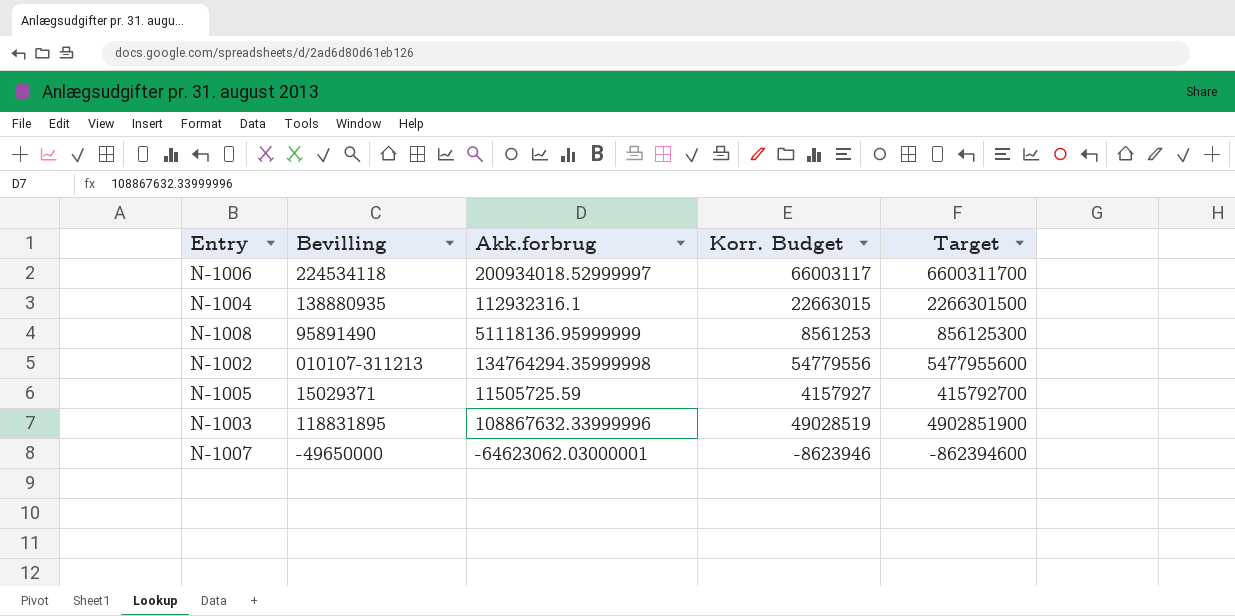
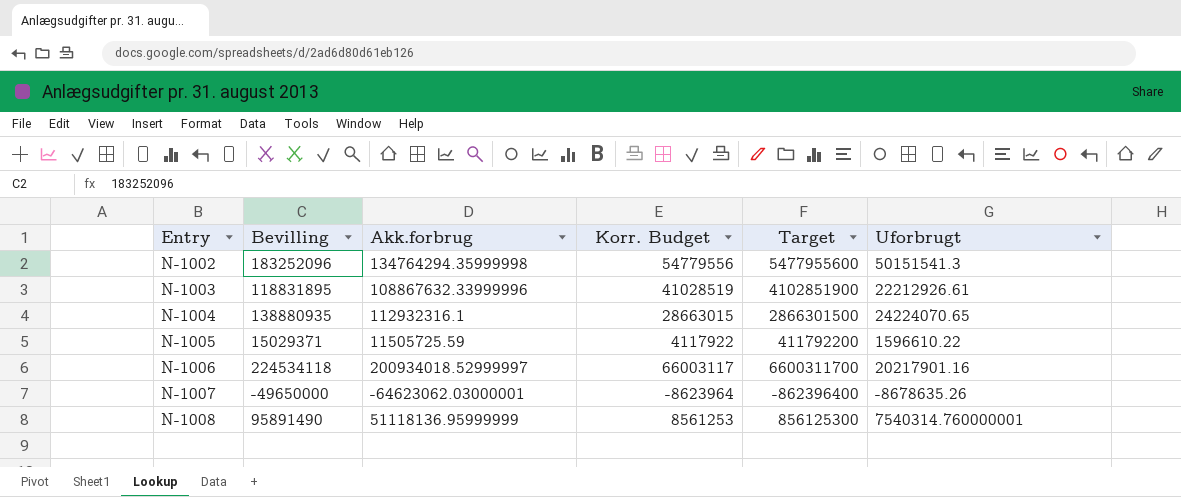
row order: none -> Entry ascending
column Uforbrugt | position: none -> 6
N-1002 | Bevilling: 010107-311213 -> 183252096
N-1003 | Korr. Budget: 49028519 -> 41028519
N-1003 | Target: 4902851900 -> 4102851900
N-1004 | Korr. Budget: 22663015 -> 28663015
N-1004 | Target: 2266301500 -> 2866301500
N-1005 | Korr. Budget: 4157927 -> 4117922
N-1005 | Target: 415792700 -> 411792200
N-1007 | Korr. Budget: -8623946 -> -8623964
N-1007 | Target: -862394600 -> -862396400

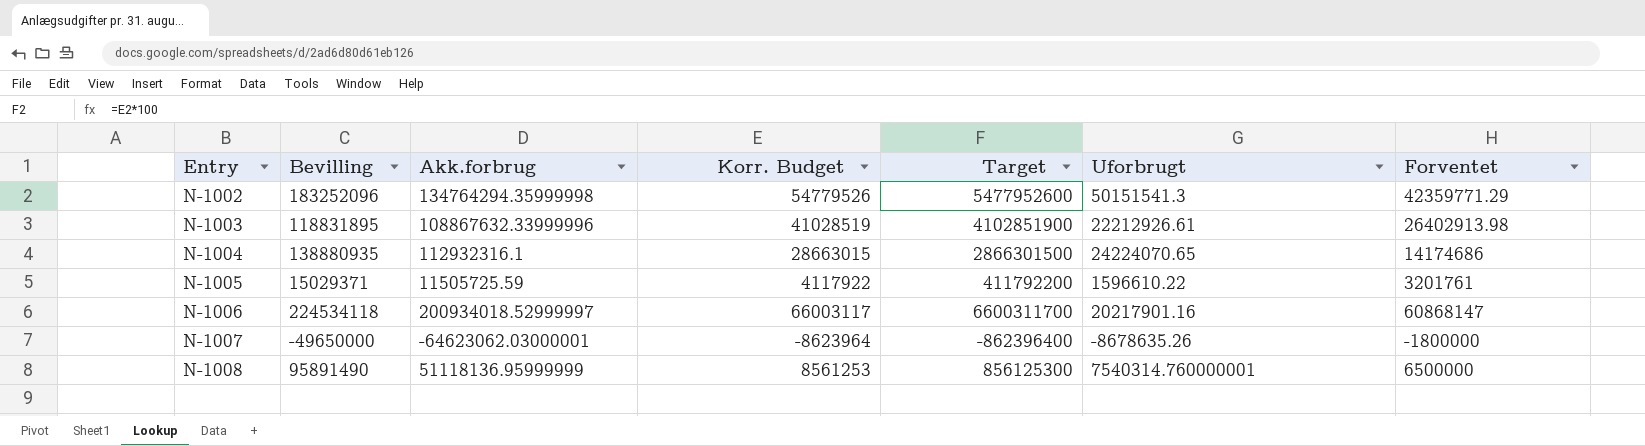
column Forventet | position: none -> 7
N-1002 | Korr. Budget: 54779556 -> 54779526
N-1002 | Target: 5477955600 -> 5477952600

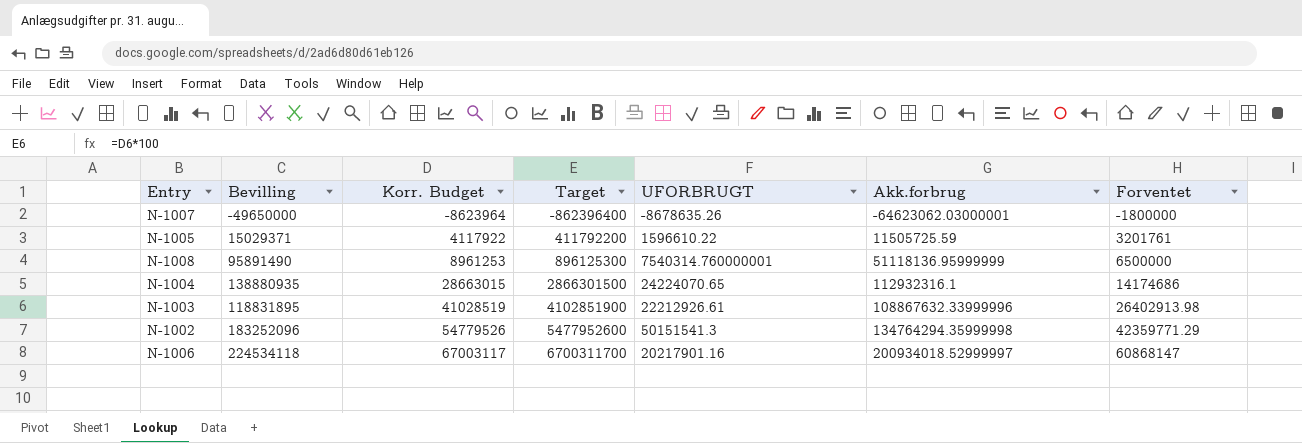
row order: Entry ascending -> Korr. Budget ascending
column name: Uforbrugt -> UFORBRUGT
column Akk.forbrug | position: 3 -> 6
N-1008 | Korr. Budget: 8561253 -> 8961253
N-1008 | Target: 856125300 -> 896125300
N-1006 | Korr. Budget: 66003117 -> 67003117
N-1006 | Target: 6600311700 -> 6700311700

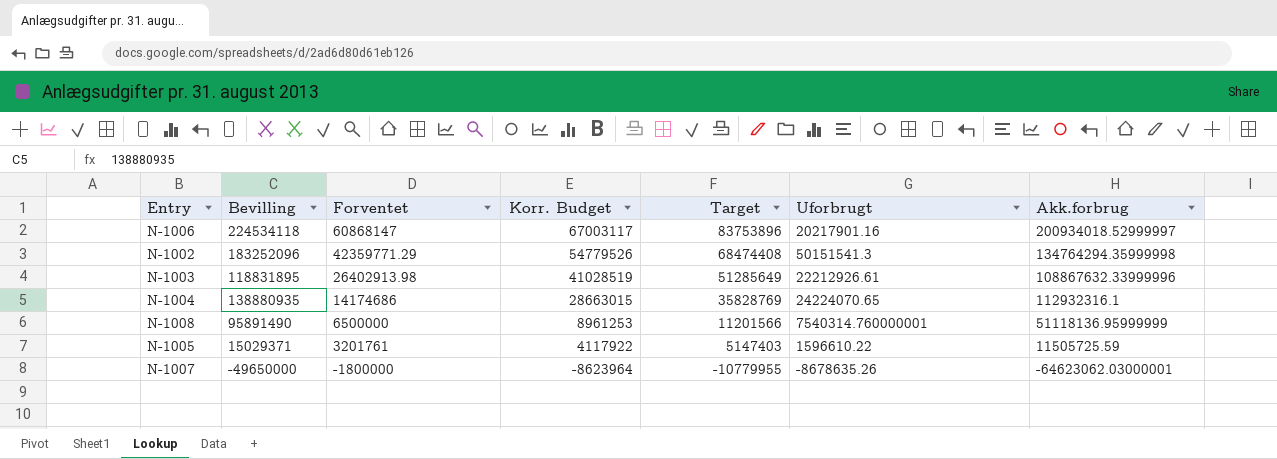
row order: Korr. Budget ascending -> Korr. Budget descending
column Forventet | position: 7 -> 3
column Target | formula: [Korr. Budget] * 100 -> [Korr. Budget] * 1.25
column name: UFORBRUGT -> Uforbrugt

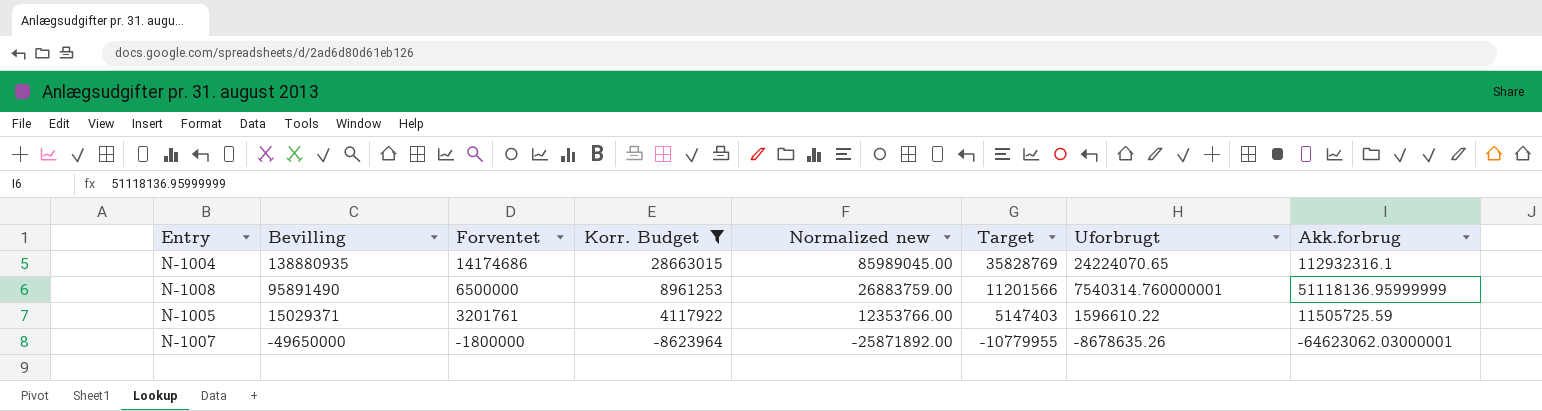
filter: none -> Korr. Budget <= 28663015
column Normalized new | formula: none -> [Korr. Budget] * 3

